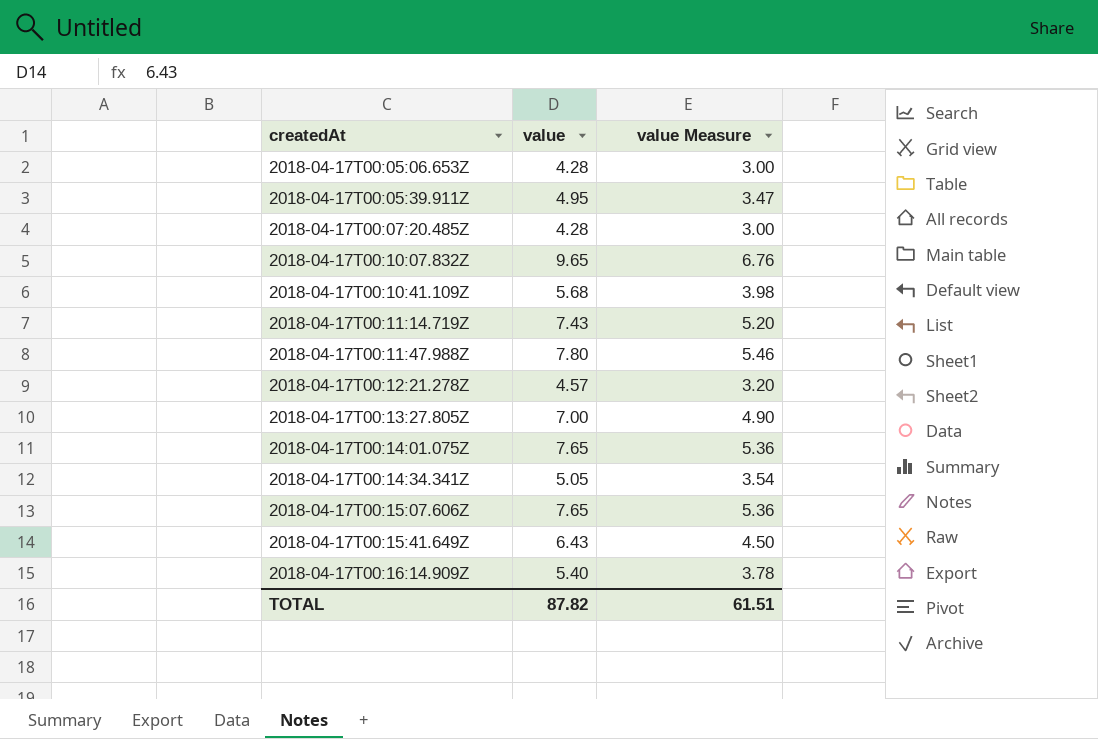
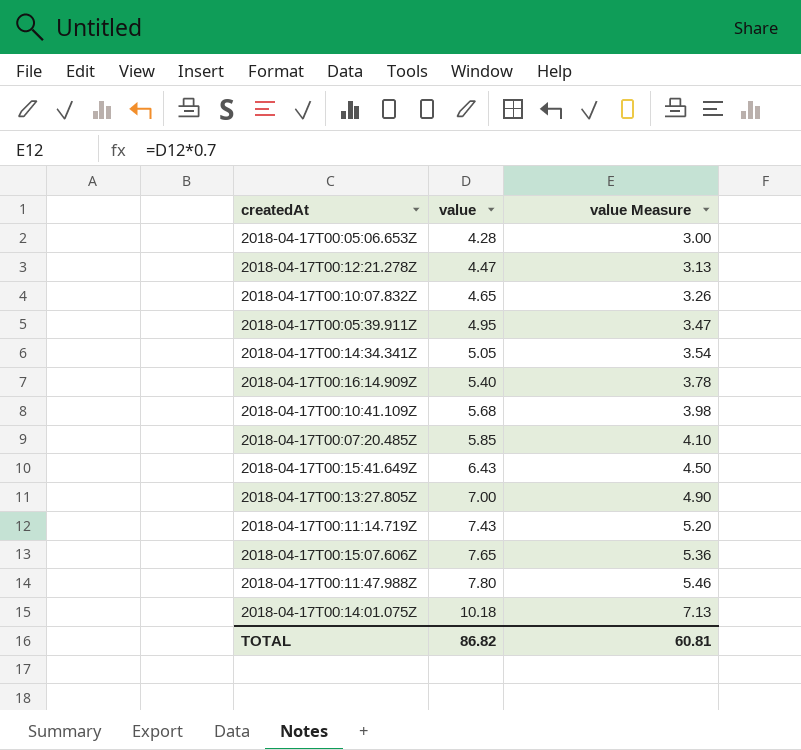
row order: createdAt ascending -> value ascending
2018-04-17T00:12:21.278Z | value: 4.57 -> 4.47
2018-04-17T00:12:21.278Z | value Measure: 3.20 -> 3.13
2018-04-17T00:10:07.832Z | value: 9.65 -> 4.65
2018-04-17T00:10:07.832Z | value Measure: 6.76 -> 3.26
2018-04-17T00:07:20.485Z | value: 4.28 -> 5.85
2018-04-17T00:07:20.485Z | value Measure: 3.00 -> 4.10
2018-04-17T00:14:01.075Z | value: 7.65 -> 10.18
2018-04-17T00:14:01.075Z | value Measure: 5.36 -> 7.13
TOTAL | value: 87.82 -> 86.82
TOTAL | value Measure: 61.51 -> 60.81

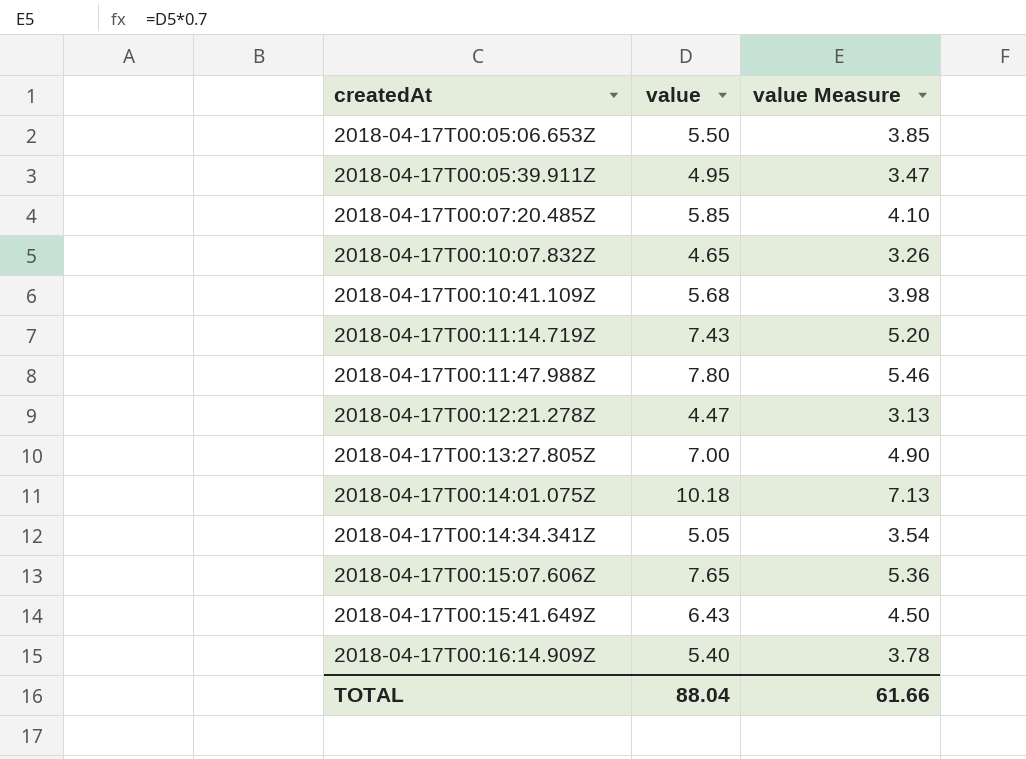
row order: value ascending -> createdAt ascending
2018-04-17T00:05:06.653Z | value: 4.28 -> 5.50
2018-04-17T00:05:06.653Z | value Measure: 3.00 -> 3.85
TOTAL | value: 86.82 -> 88.04
TOTAL | value Measure: 60.81 -> 61.66

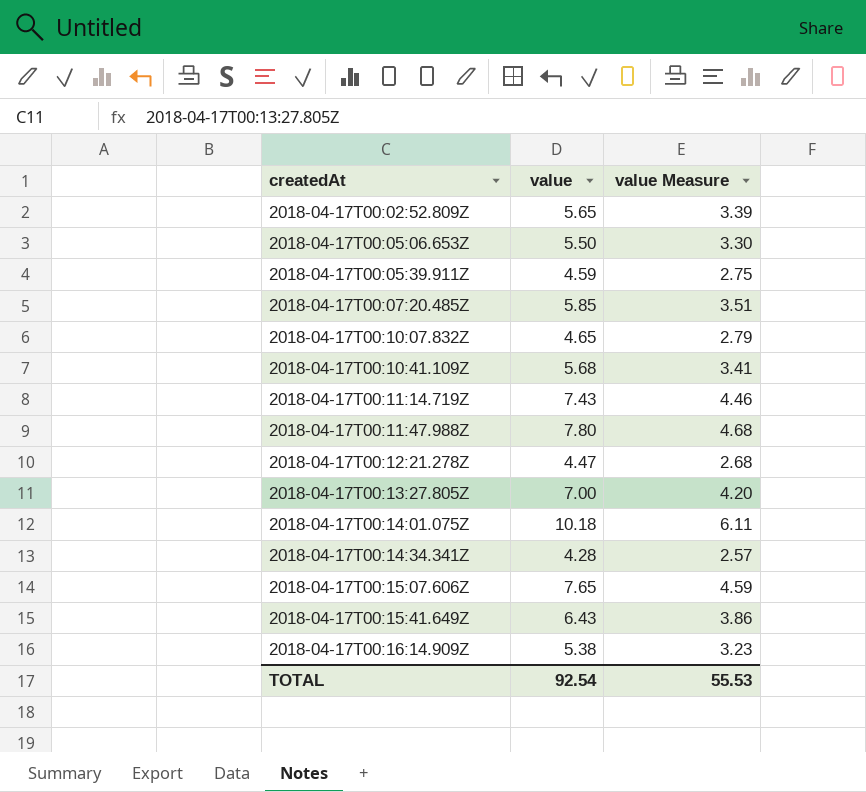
column value Measure | formula: [value] * 0.7 -> [value] * 0.6
row 2018-04-17T00:02:52.809Z: none -> 5.65 | 3.39
2018-04-17T00:05:39.911Z | value: 4.95 -> 4.59
2018-04-17T00:14:34.341Z | value: 5.05 -> 4.28
2018-04-17T00:16:14.909Z | value: 5.40 -> 5.38
TOTAL | value: 88.04 -> 92.54
TOTAL | value Measure: 61.66 -> 55.53

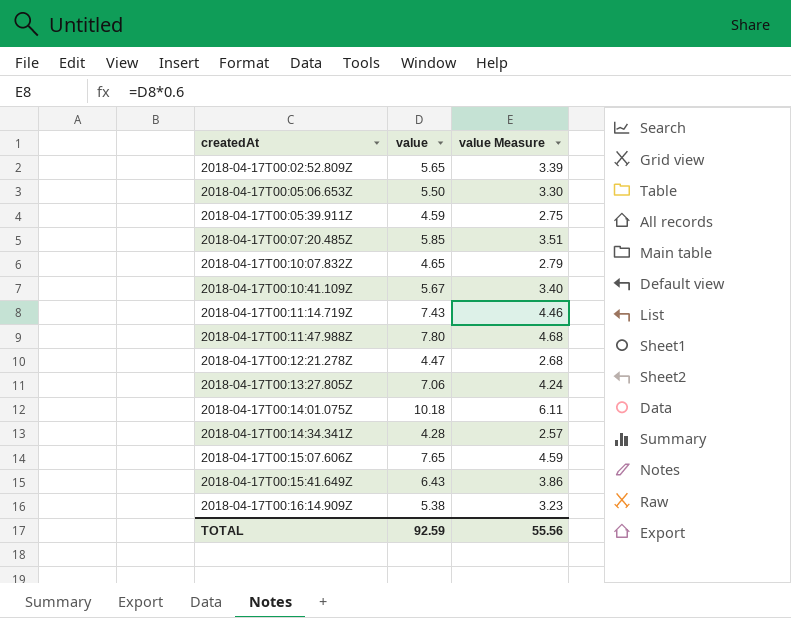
2018-04-17T00:10:41.109Z | value: 5.68 -> 5.67
2018-04-17T00:10:41.109Z | value Measure: 3.41 -> 3.40
2018-04-17T00:13:27.805Z | value: 7.00 -> 7.06
2018-04-17T00:13:27.805Z | value Measure: 4.20 -> 4.24
TOTAL | value: 92.54 -> 92.59
TOTAL | value Measure: 55.53 -> 55.56

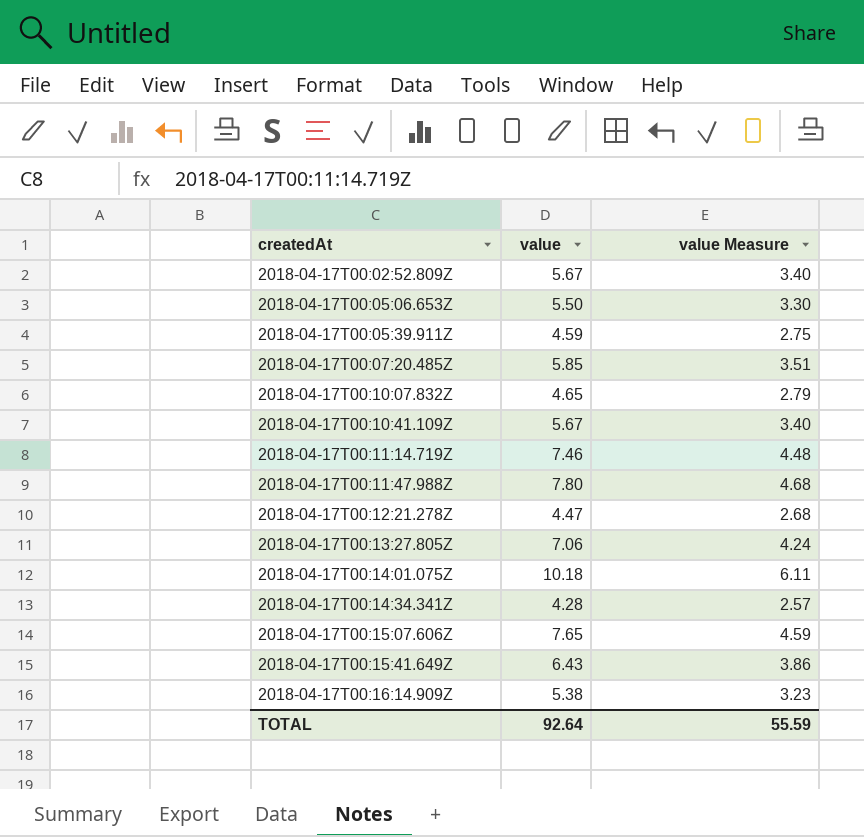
2018-04-17T00:02:52.809Z | value: 5.65 -> 5.67
2018-04-17T00:02:52.809Z | value Measure: 3.39 -> 3.40
2018-04-17T00:11:14.719Z | value: 7.43 -> 7.46
2018-04-17T00:11:14.719Z | value Measure: 4.46 -> 4.48
TOTAL | value: 92.59 -> 92.64
TOTAL | value Measure: 55.56 -> 55.59

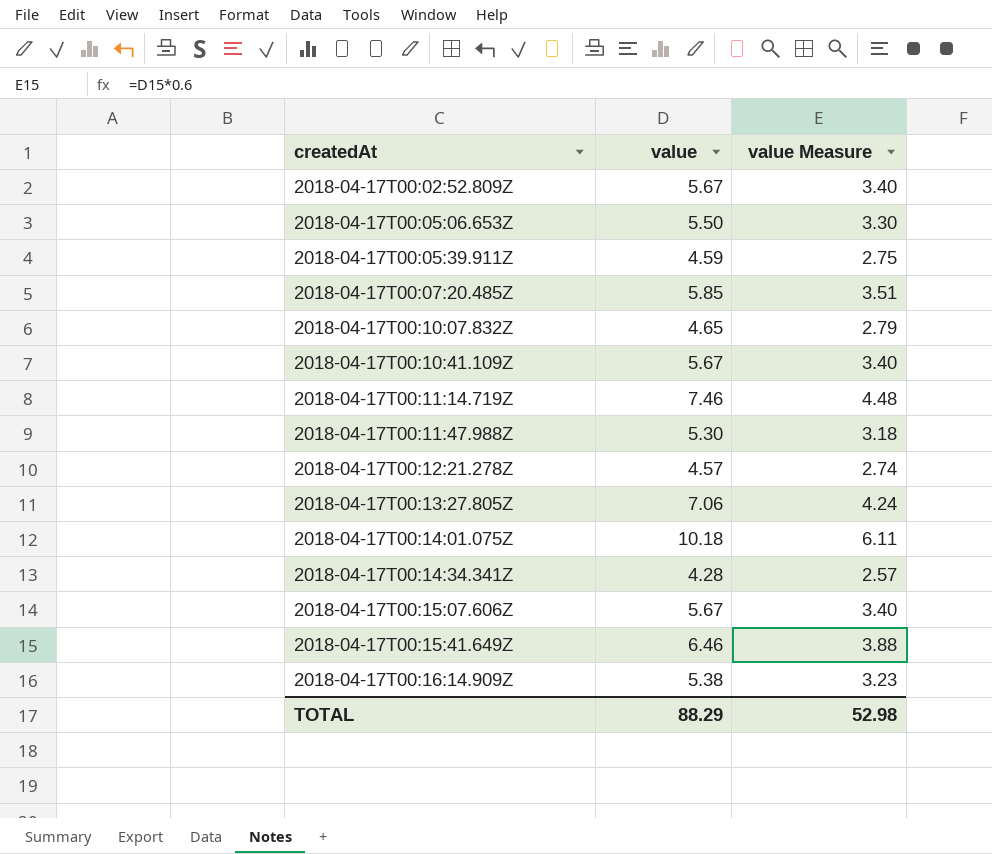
2018-04-17T00:11:47.988Z | value: 7.80 -> 5.30
2018-04-17T00:11:47.988Z | value Measure: 4.68 -> 3.18
2018-04-17T00:12:21.278Z | value: 4.47 -> 4.57
2018-04-17T00:12:21.278Z | value Measure: 2.68 -> 2.74
2018-04-17T00:15:07.606Z | value: 7.65 -> 5.67
2018-04-17T00:15:07.606Z | value Measure: 4.59 -> 3.40
2018-04-17T00:15:41.649Z | value: 6.43 -> 6.46
2018-04-17T00:15:41.649Z | value Measure: 3.86 -> 3.88
TOTAL | value: 92.64 -> 88.29
TOTAL | value Measure: 55.59 -> 52.98

